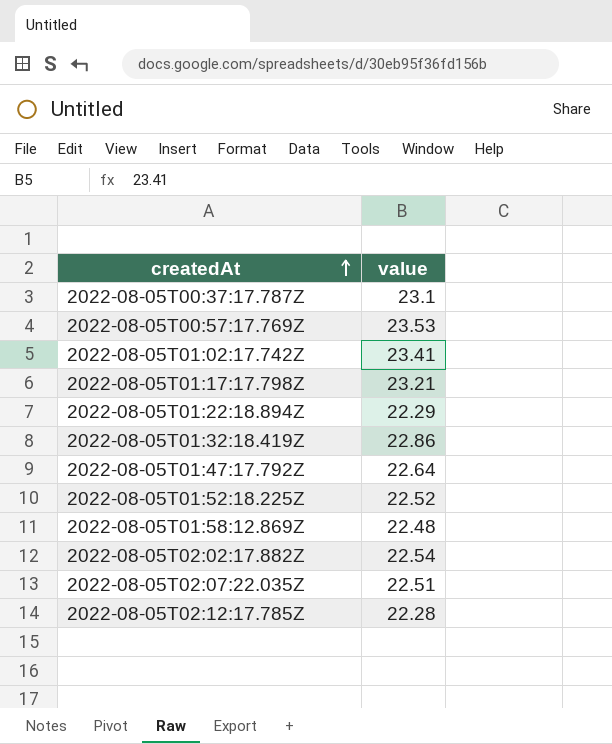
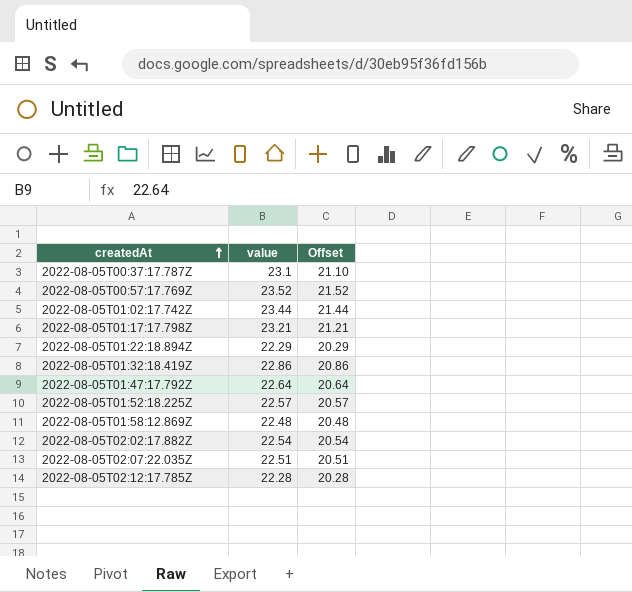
column Offset | formula: none -> [value] - 2
2022-08-05T00:57:17.769Z | value: 23.53 -> 23.52
2022-08-05T01:02:17.742Z | value: 23.41 -> 23.44
2022-08-05T01:52:18.225Z | value: 22.52 -> 22.57

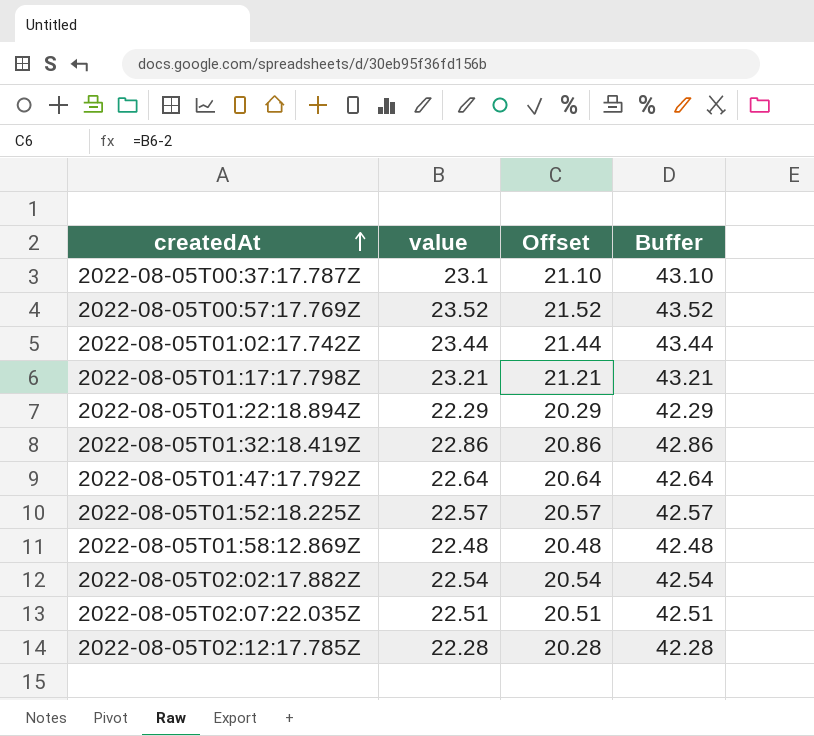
column Buffer | formula: none -> [value] + 20

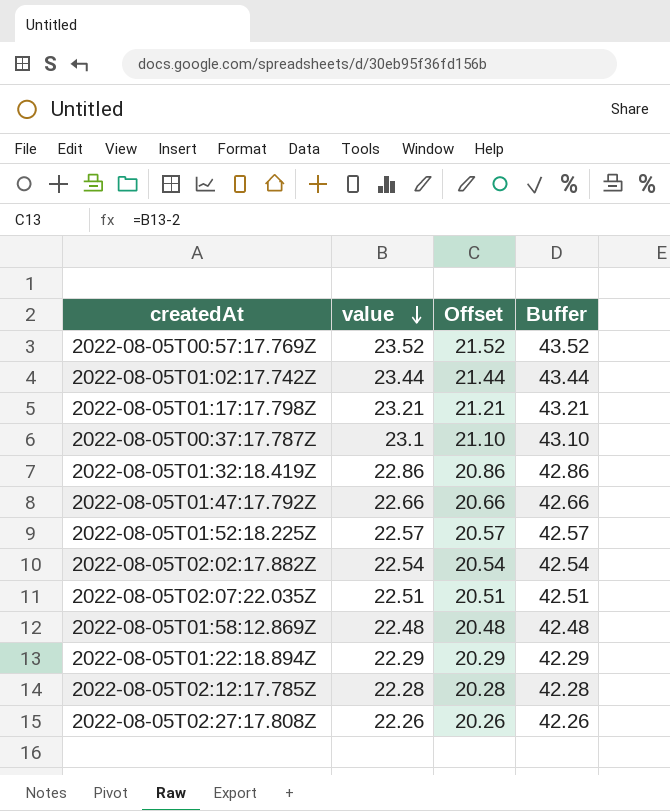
row order: createdAt ascending -> value descending
2022-08-05T01:47:17.792Z | value: 22.64 -> 22.66
2022-08-05T01:47:17.792Z | Offset: 20.64 -> 20.66
2022-08-05T01:47:17.792Z | Buffer: 42.64 -> 42.66
row 2022-08-05T02:27:17.808Z: none -> 22.26 | 20.26 | 42.26

